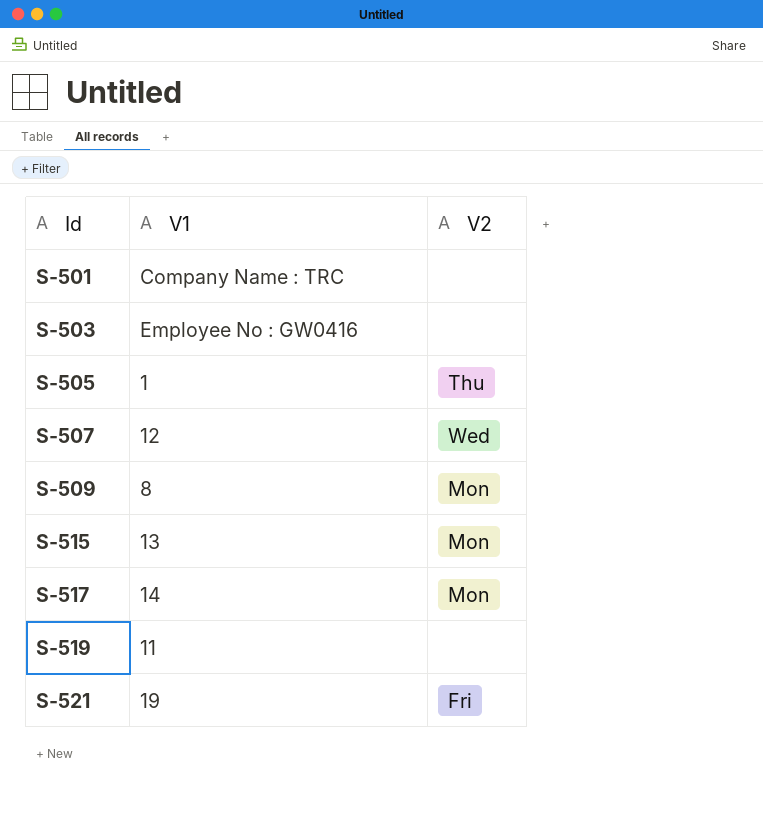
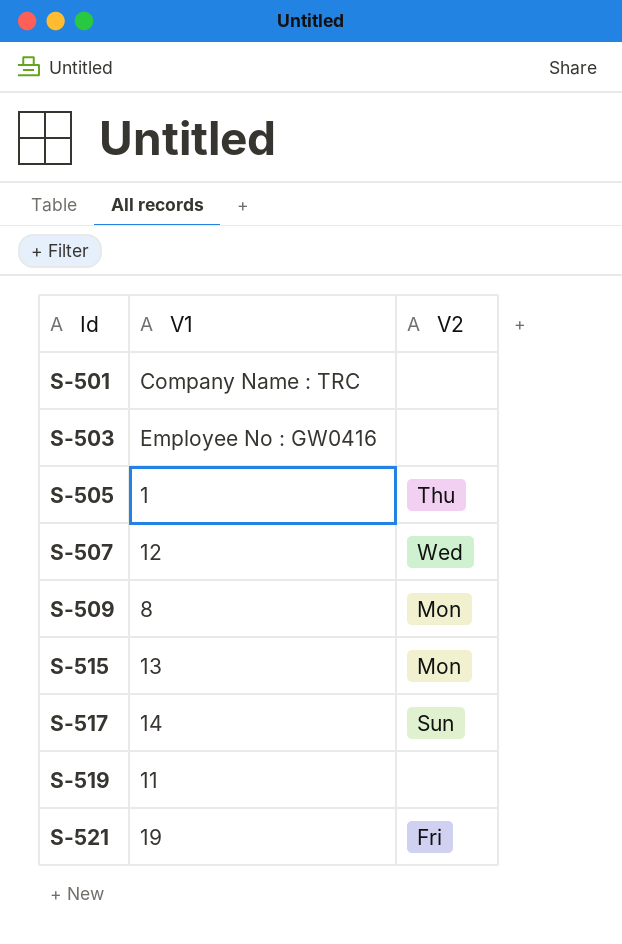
S-517 | V2: Mon -> Sun

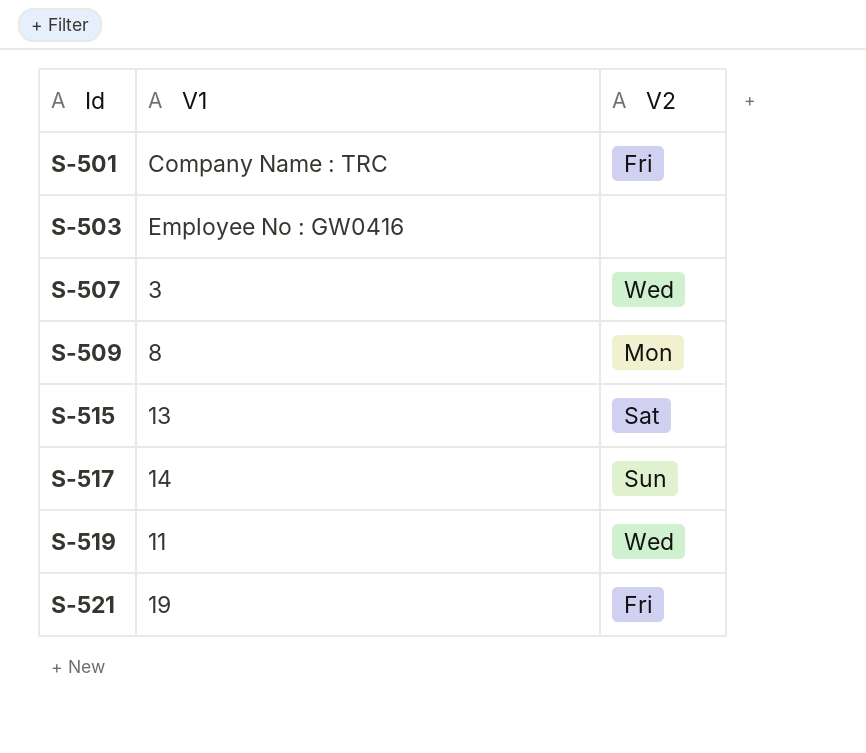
row S-505: 1 | Thu -> none
S-501 | V2: none -> Fri
S-507 | V1: 12 -> 3
S-515 | V2: Mon -> Sat
S-519 | V2: none -> Wed

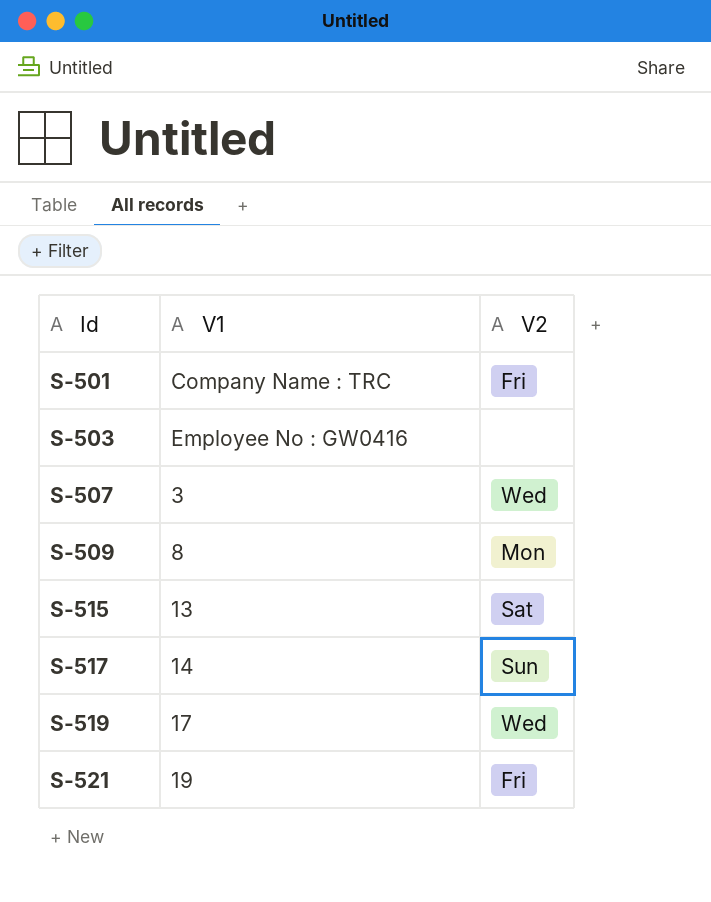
S-519 | V1: 11 -> 17

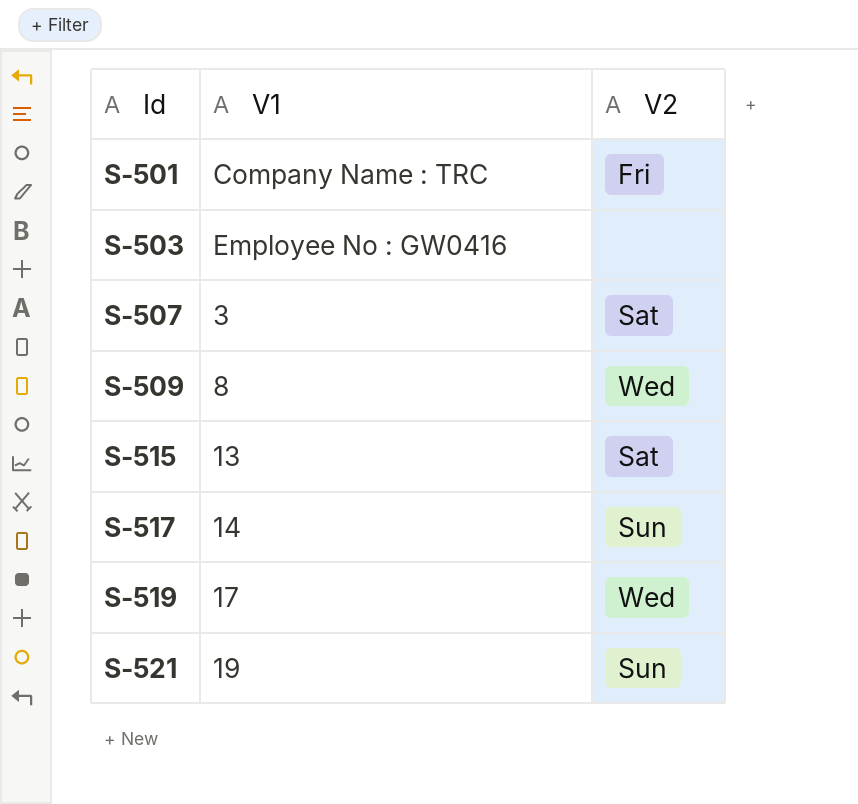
S-507 | V2: Wed -> Sat
S-509 | V2: Mon -> Wed
S-521 | V2: Fri -> Sun

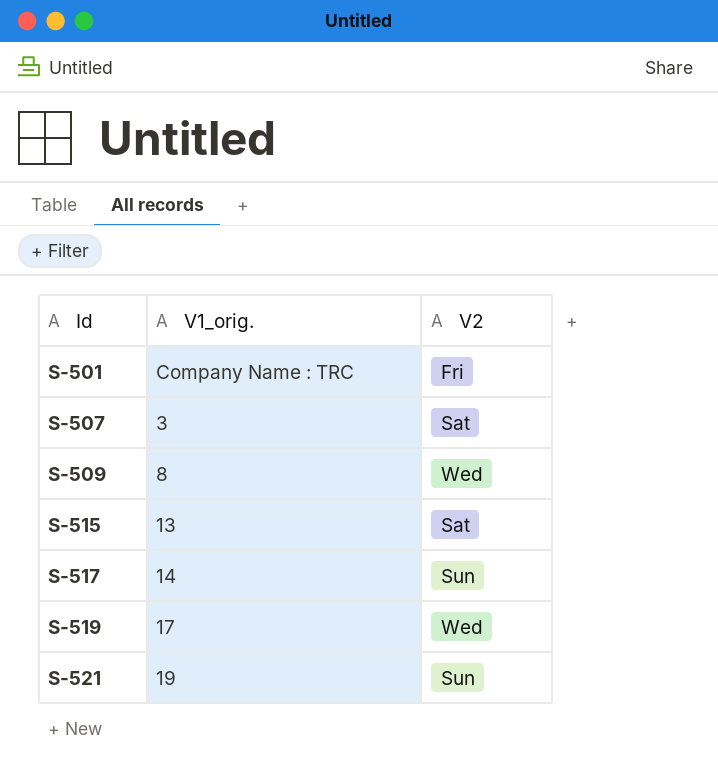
column name: V1 -> V1_orig.
row S-503: Employee No : GW0416 | none -> none

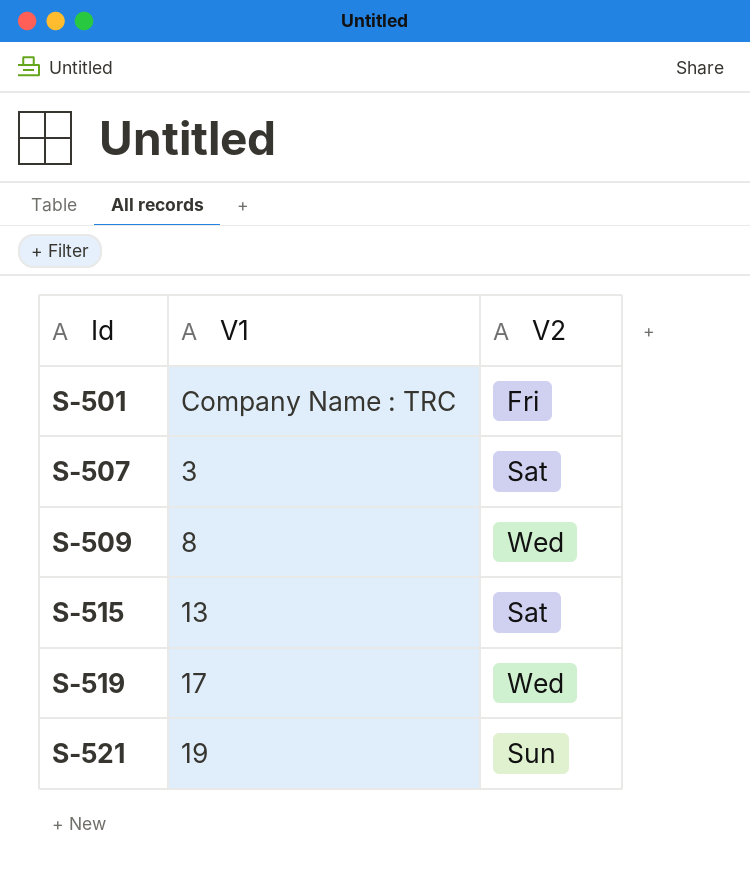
column name: V1_orig. -> V1
row S-517: 14 | Sun -> none

